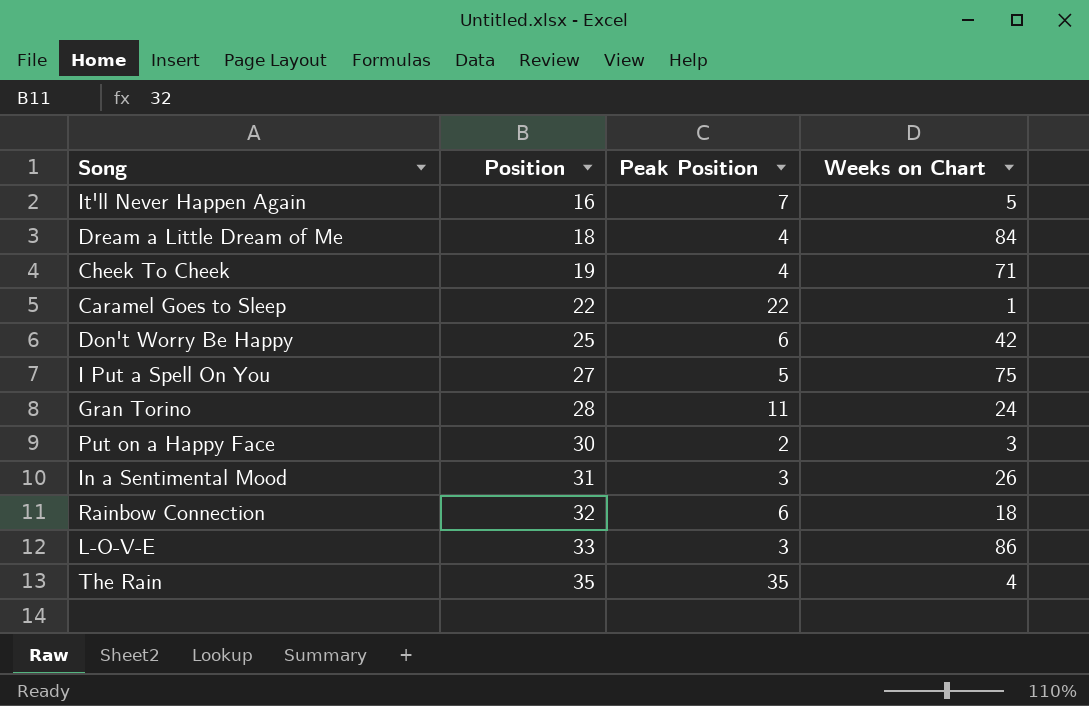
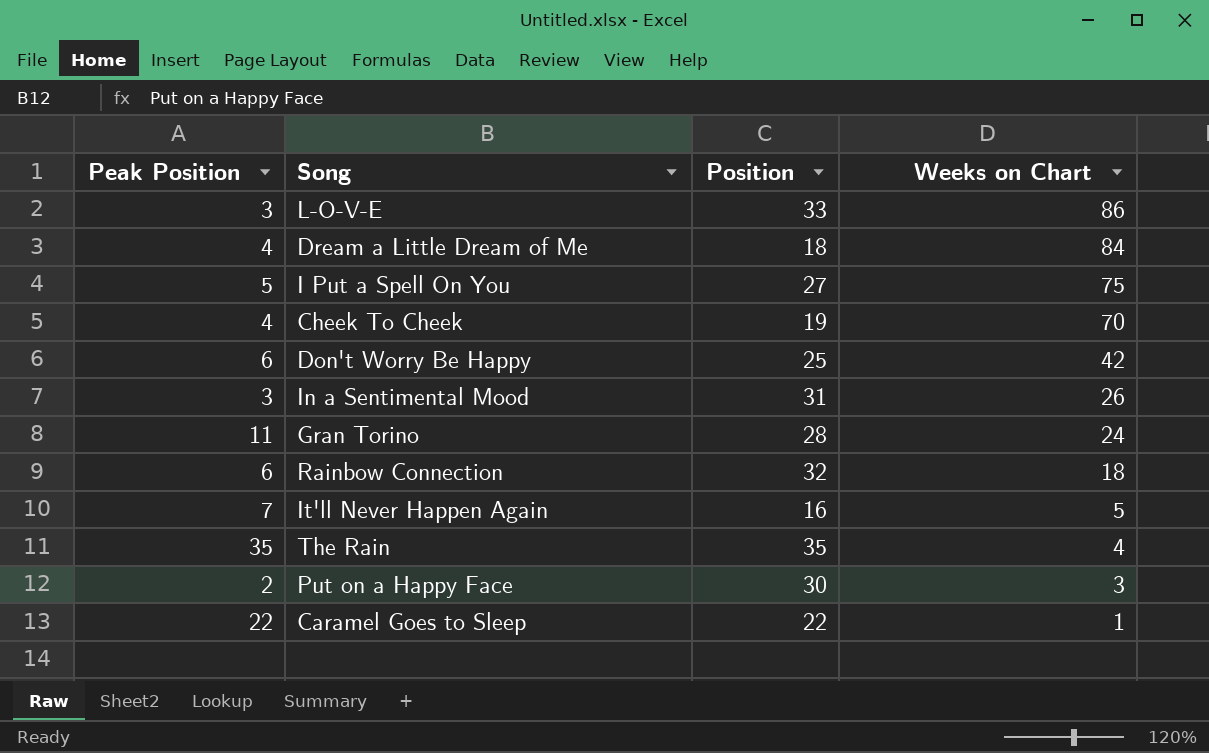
row order: Position ascending -> Weeks on Chart descending
column Peak Position | position: 3 -> 1
Cheek To Cheek | Weeks on Chart: 71 -> 70

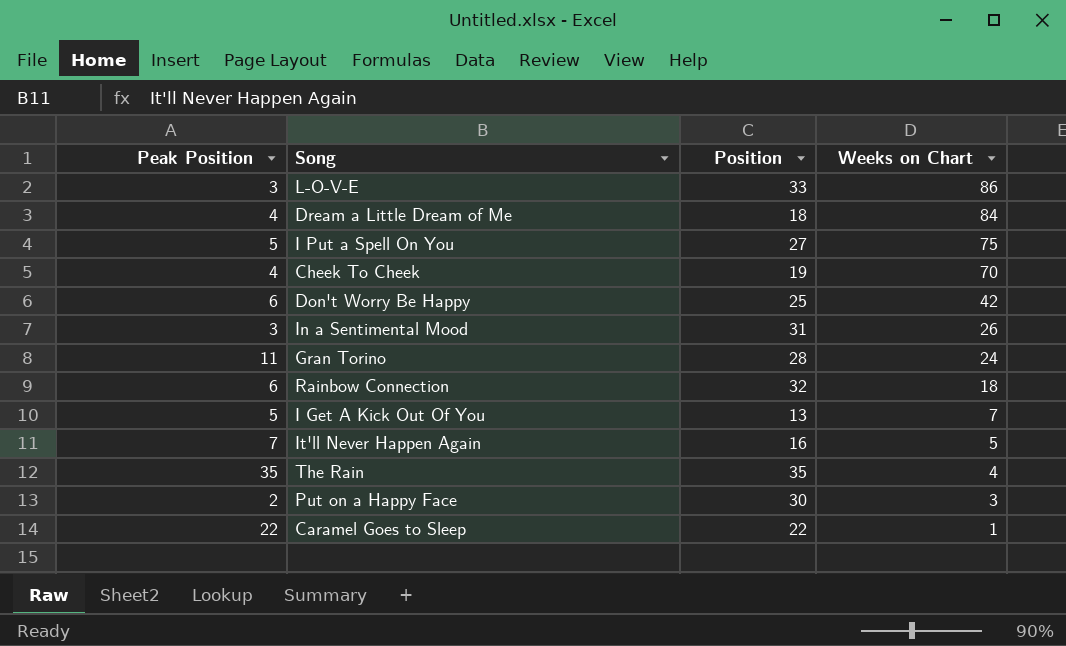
row I Get A Kick Out Of You: none -> 5 | 13 | 7

